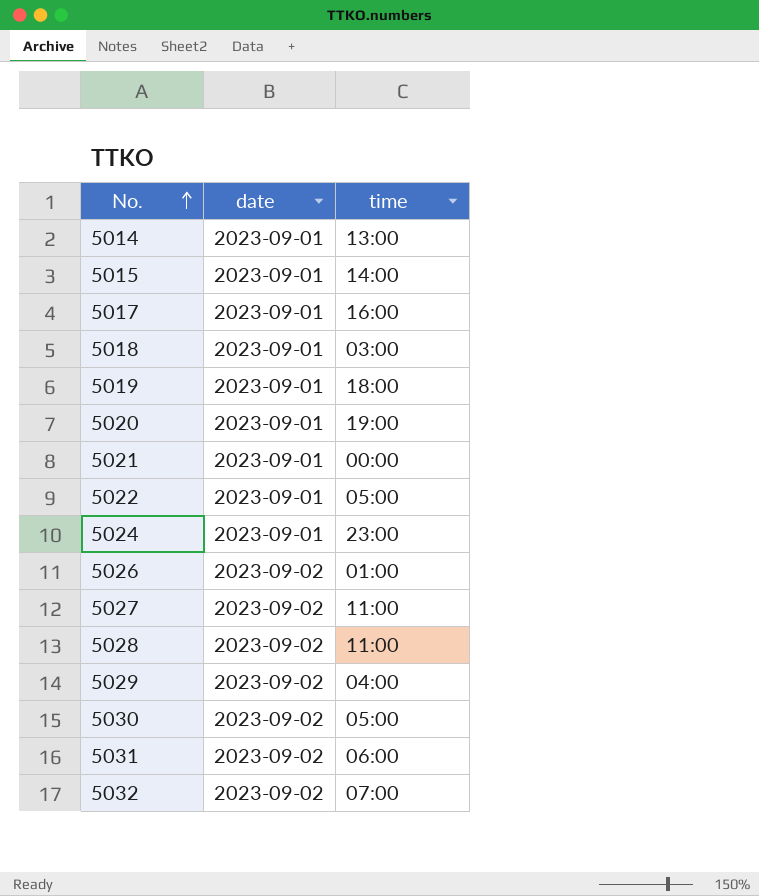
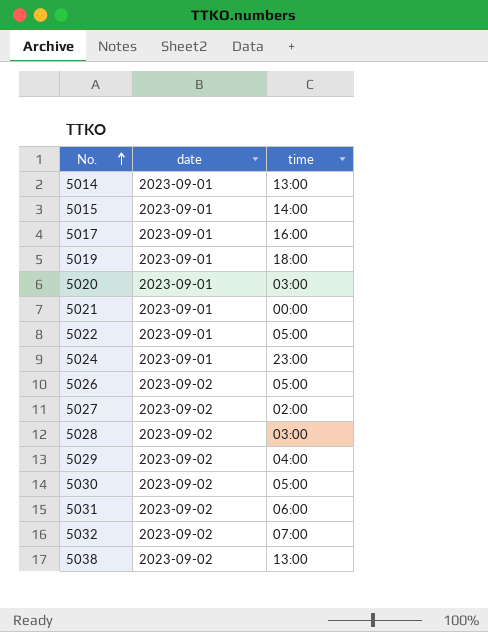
row 5018: 2023-09-01 | 03:00 -> none
5020 | time: 19:00 -> 03:00
5026 | time: 01:00 -> 05:00
5027 | time: 11:00 -> 02:00
5028 | time: 11:00 -> 03:00
row 5038: none -> 2023-09-02 | 13:00

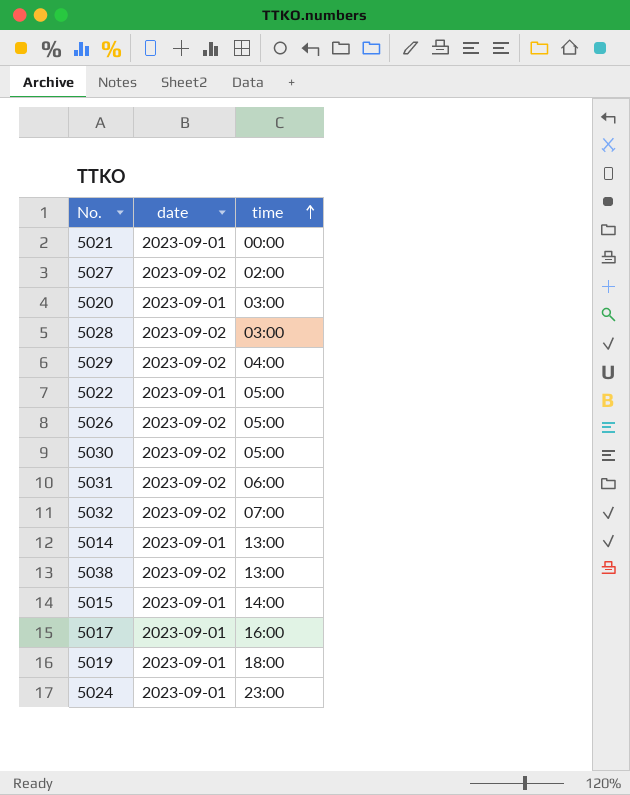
row order: No. ascending -> time ascending

